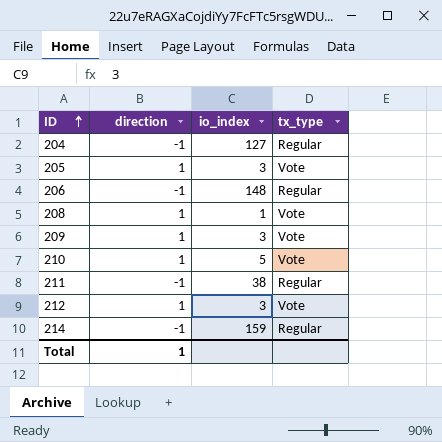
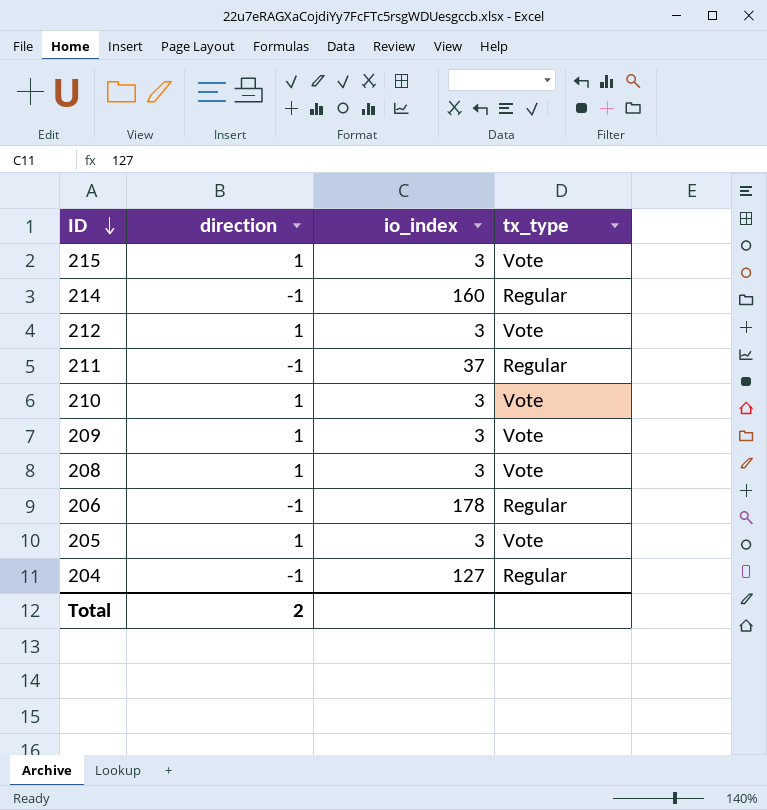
row order: ID ascending -> ID descending
row 215: none -> 1 | 3 | Vote
214 | io_index: 159 -> 160
211 | io_index: 38 -> 37
210 | io_index: 5 -> 3
208 | io_index: 1 -> 3
206 | io_index: 148 -> 178
Total | direction: 1 -> 2

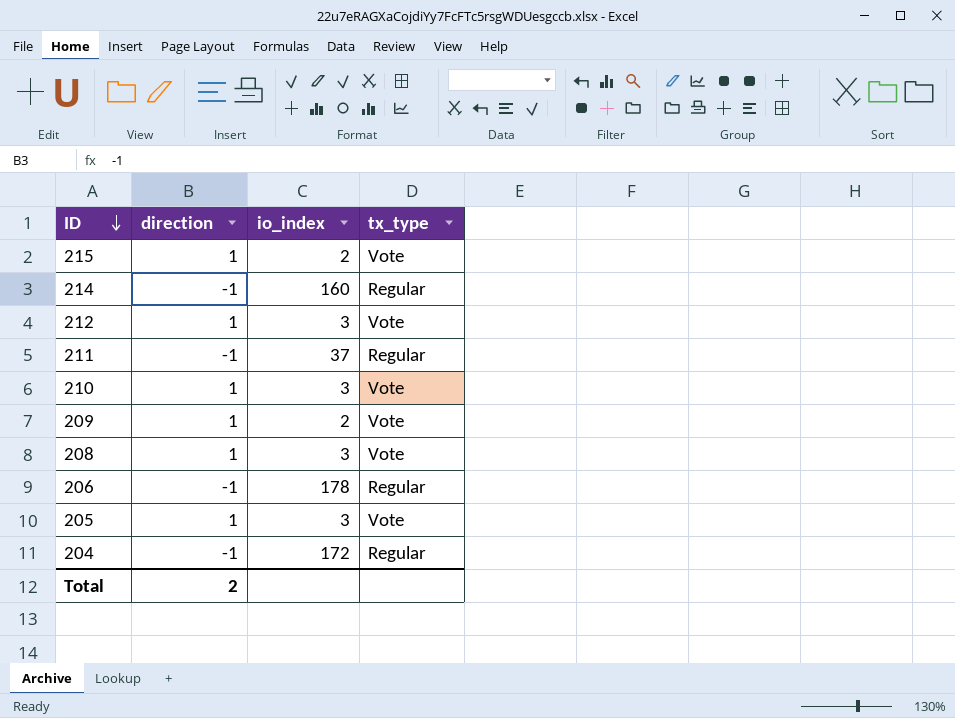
215 | io_index: 3 -> 2
209 | io_index: 3 -> 2
204 | io_index: 127 -> 172

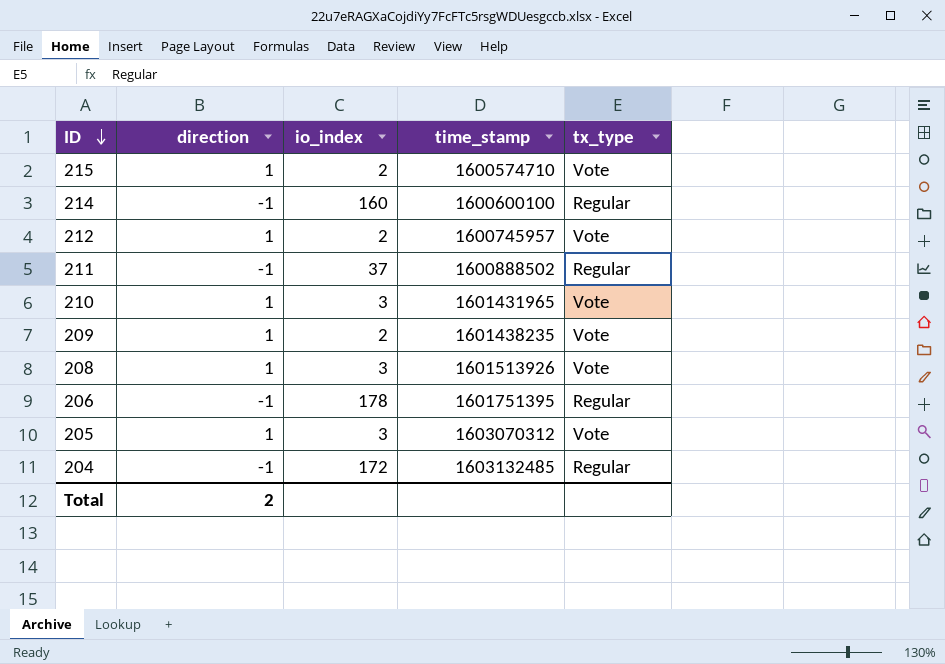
column time_stamp | position: none -> 4
212 | io_index: 3 -> 2

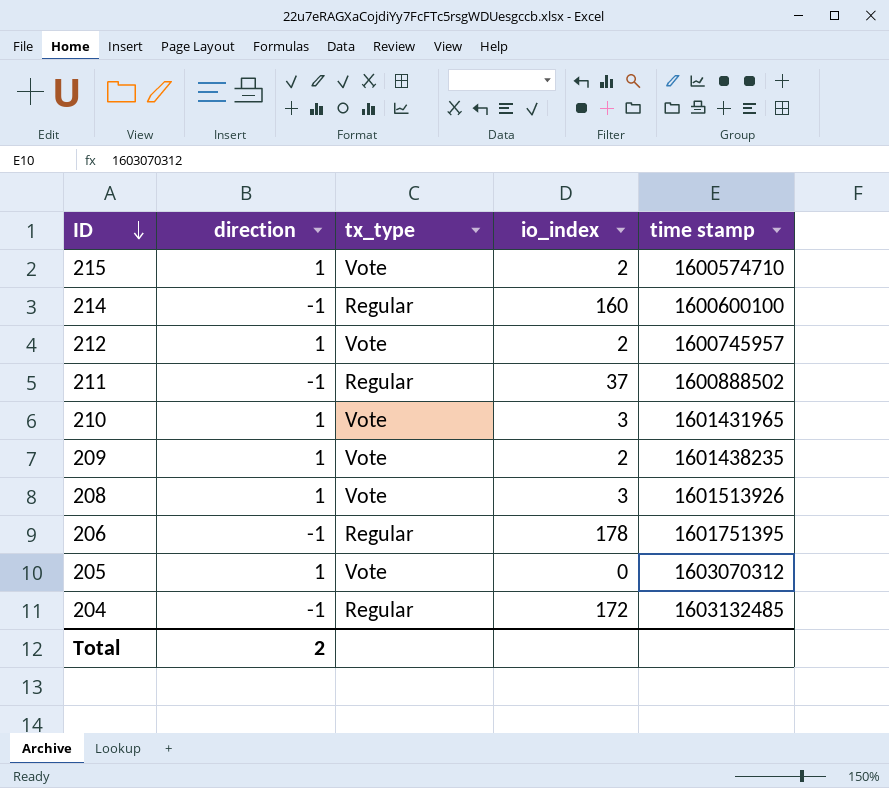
column tx_type | position: 5 -> 3
column name: time_stamp -> time stamp
205 | io_index: 3 -> 0

